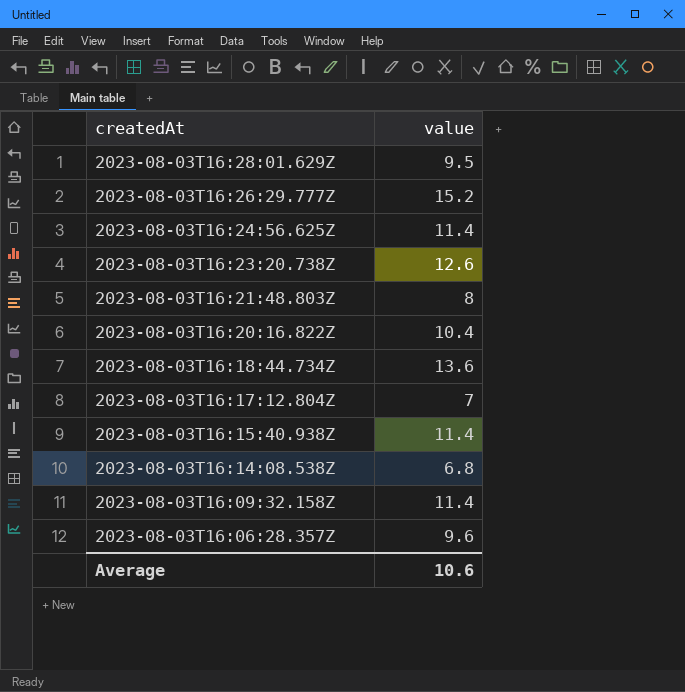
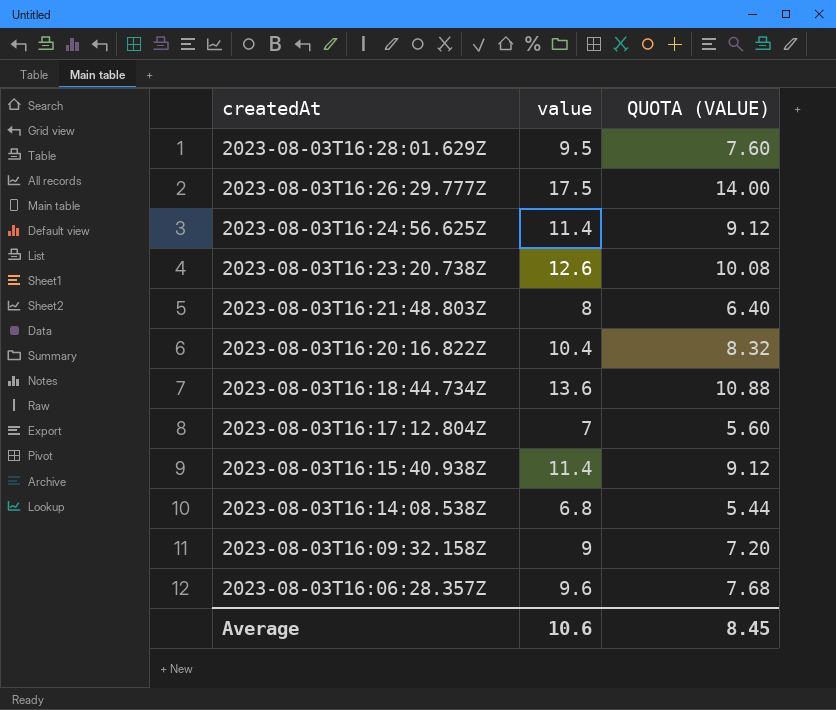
column QUOTA (VALUE) | formula: none -> [value] * 0.8
2023-08-03T16:26:29.777Z | value: 15.2 -> 17.5
2023-08-03T16:09:32.158Z | value: 11.4 -> 9

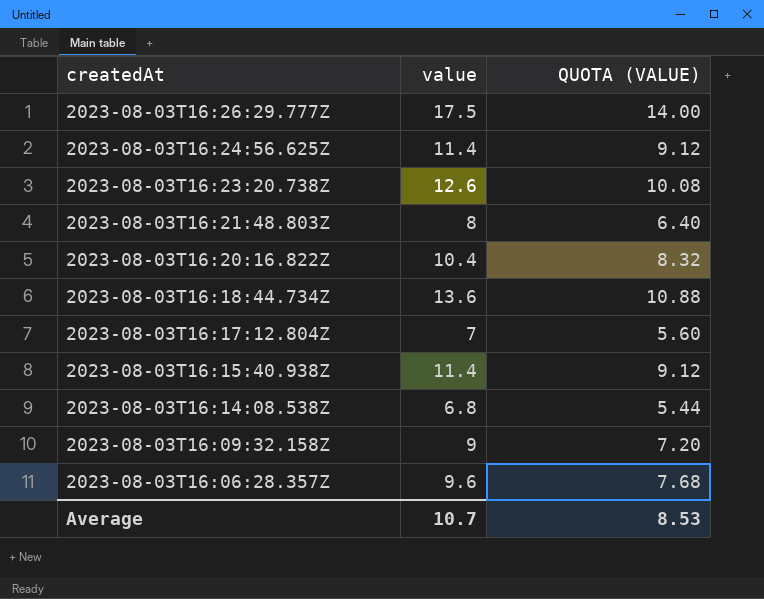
row 2023-08-03T16:28:01.629Z: 9.5 | 7.60 -> none
Average | value: 10.6 -> 10.7
Average | QUOTA (VALUE): 8.45 -> 8.53

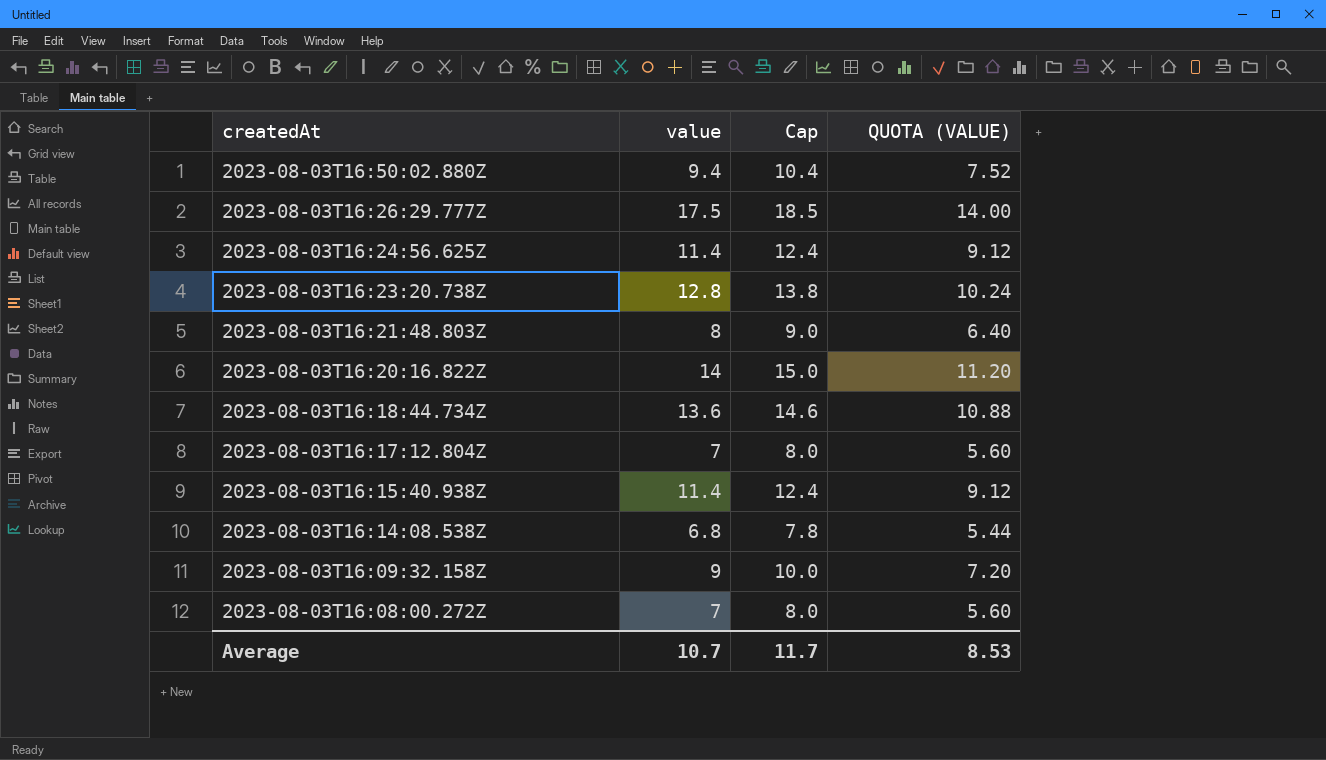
column Cap | formula: none -> [value] + 1
row 2023-08-03T16:06:28.357Z: 9.6 | 7.68 -> none
row 2023-08-03T16:50:02.880Z: none -> 9.4 | 10.4 | 7.52
2023-08-03T16:23:20.738Z | value: 12.6 -> 12.8
2023-08-03T16:23:20.738Z | QUOTA (VALUE): 10.08 -> 10.24
2023-08-03T16:20:16.822Z | value: 10.4 -> 14
2023-08-03T16:20:16.822Z | QUOTA (VALUE): 8.32 -> 11.20
row 2023-08-03T16:08:00.272Z: none -> 7 | 8.0 | 5.60

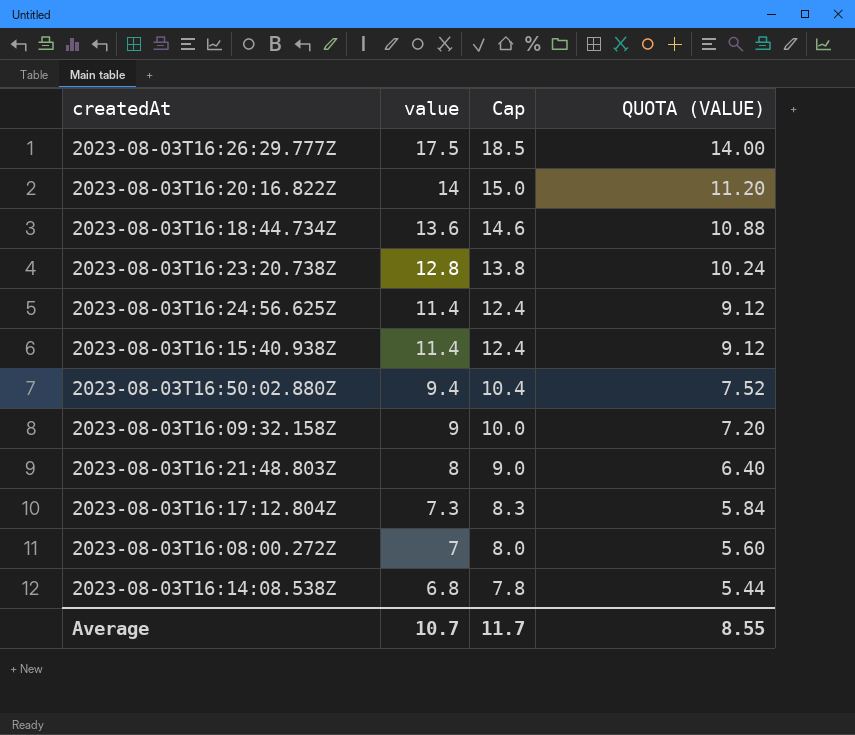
row order: createdAt descending -> value descending
2023-08-03T16:17:12.804Z | value: 7 -> 7.3
2023-08-03T16:17:12.804Z | Cap: 8.0 -> 8.3
2023-08-03T16:17:12.804Z | QUOTA (VALUE): 5.60 -> 5.84
Average | QUOTA (VALUE): 8.53 -> 8.55

